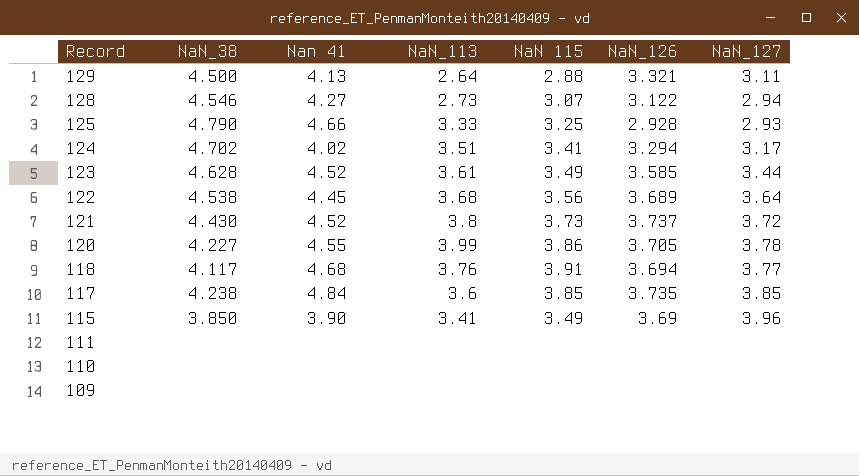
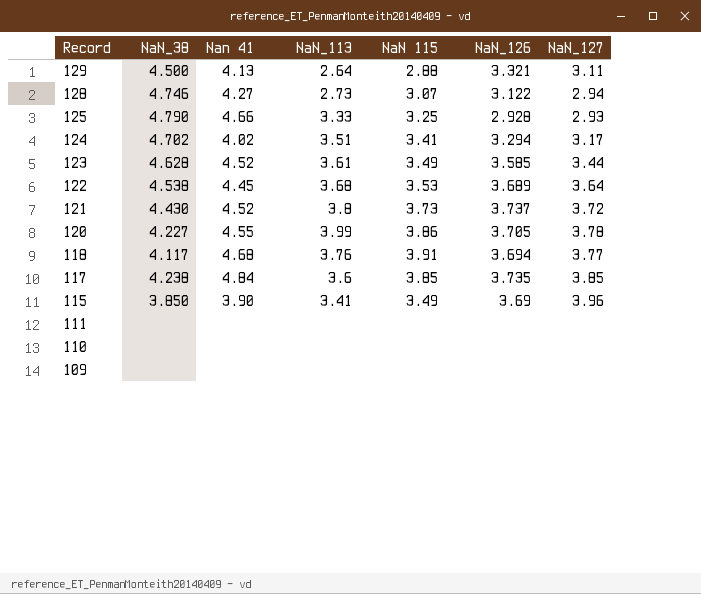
128 | NaN_38: 4.546 -> 4.746
122 | NaN 115: 3.56 -> 3.53

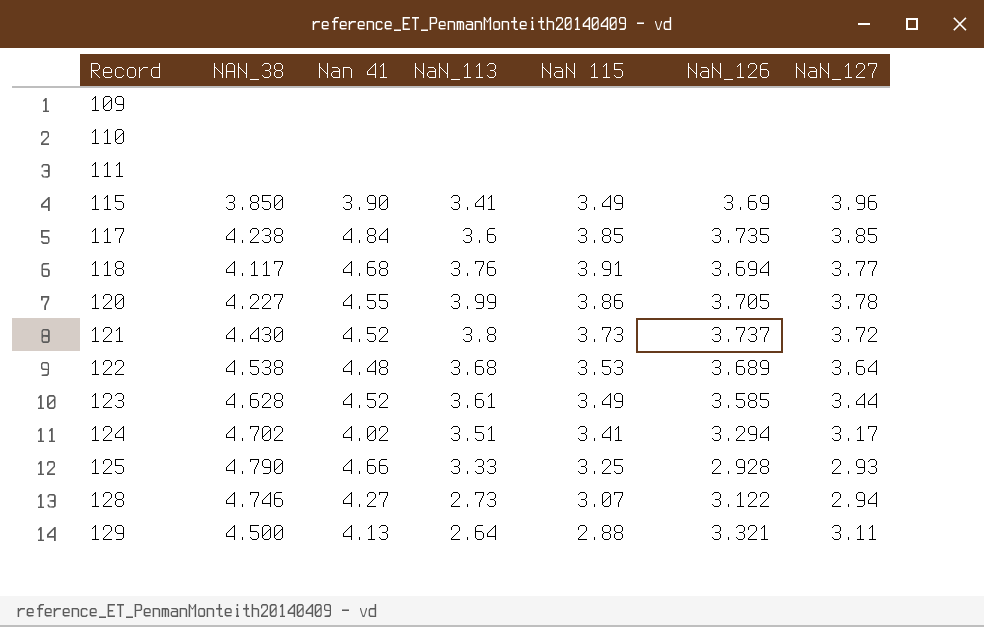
row order: Record descending -> Record ascending
column name: NaN_38 -> NAN_38
122 | Nan 41: 4.45 -> 4.48

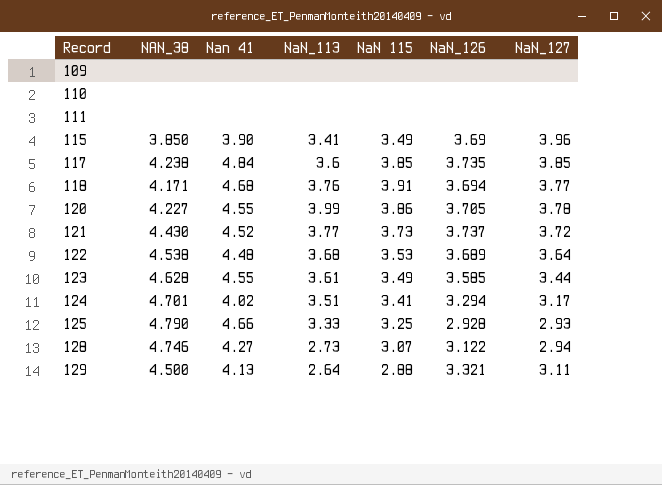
118 | NAN_38: 4.117 -> 4.171
121 | NaN_113: 3.8 -> 3.77
123 | Nan 41: 4.52 -> 4.55
124 | NAN_38: 4.702 -> 4.701

